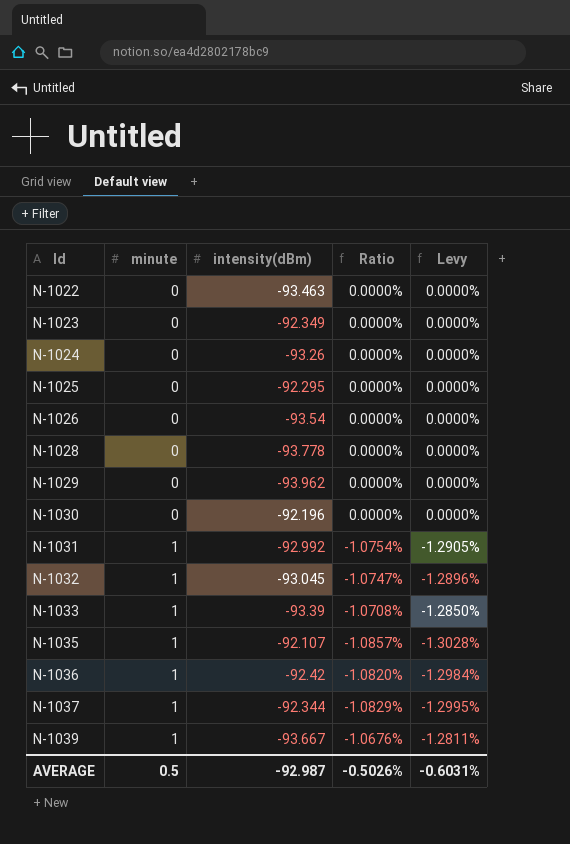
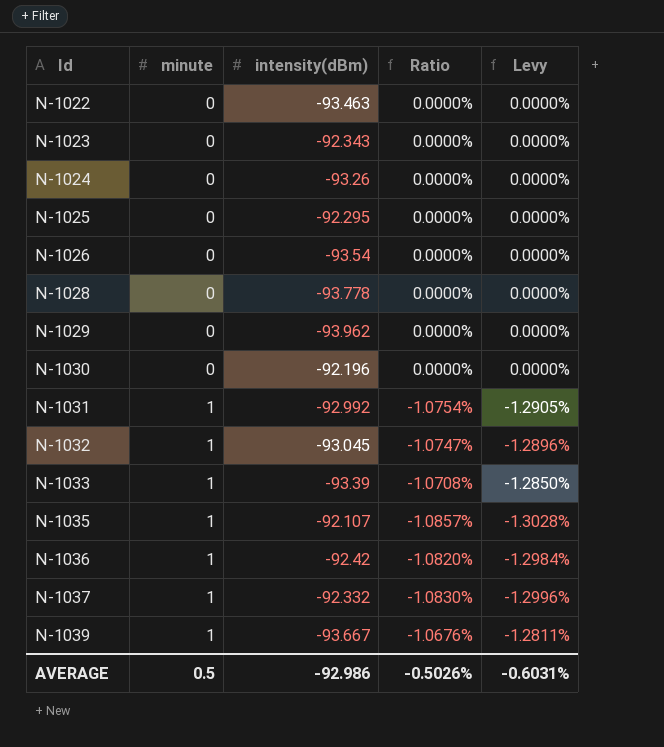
N-1023 | intensity(dBm): -92.349 -> -92.343
N-1037 | intensity(dBm): -92.344 -> -92.332
N-1037 | Ratio: -1.0829% -> -1.0830%
N-1037 | Levy: -1.2995% -> -1.2996%
AVERAGE | intensity(dBm): -92.987 -> -92.986

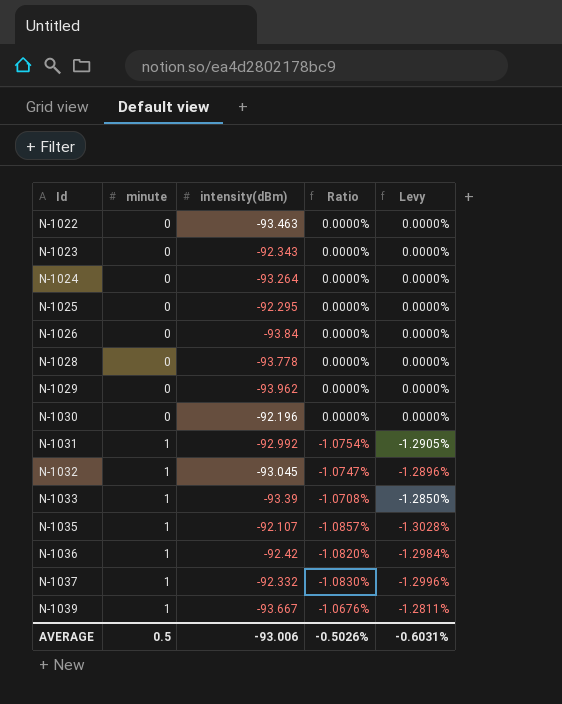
N-1024 | intensity(dBm): -93.26 -> -93.264
N-1026 | intensity(dBm): -93.54 -> -93.84
AVERAGE | intensity(dBm): -92.986 -> -93.006

